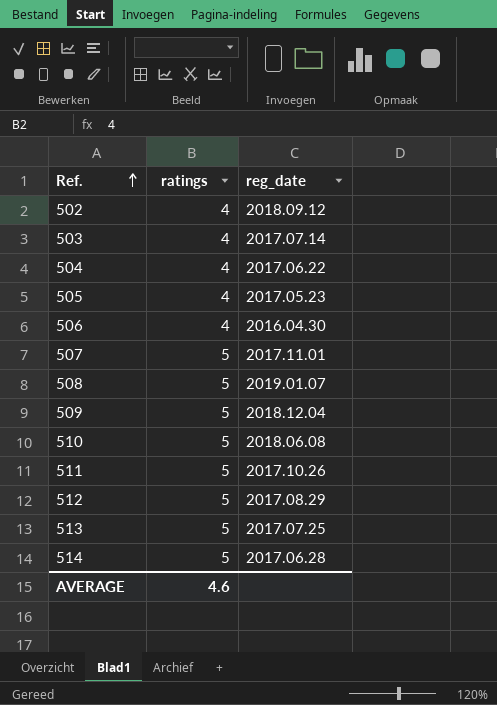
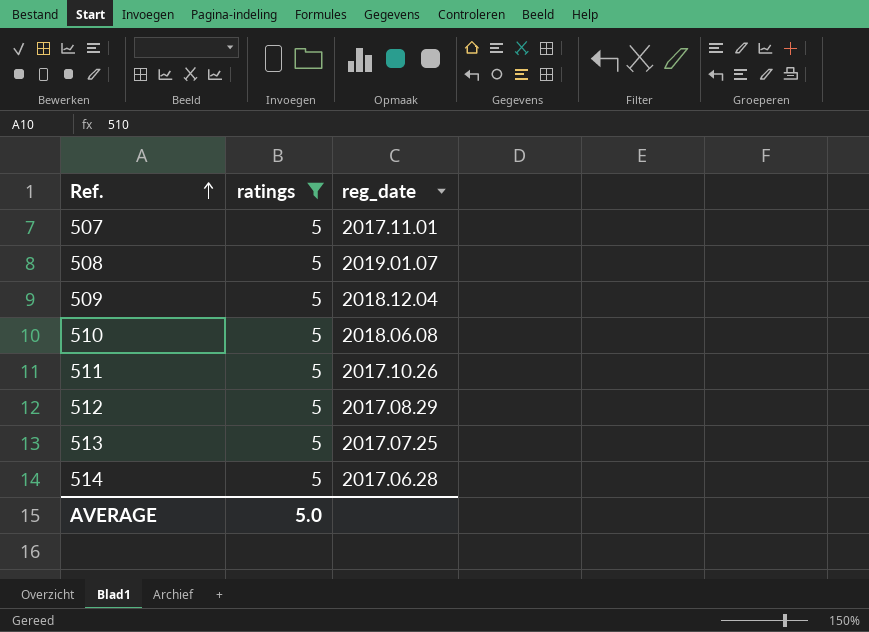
filter: none -> ratings = 5
AVERAGE | ratings: 4.6 -> 5.0

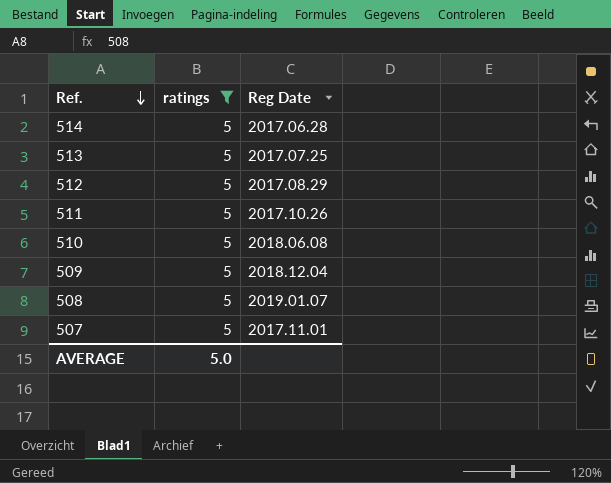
row order: Ref. ascending -> Ref. descending
column name: reg_date -> Reg Date

